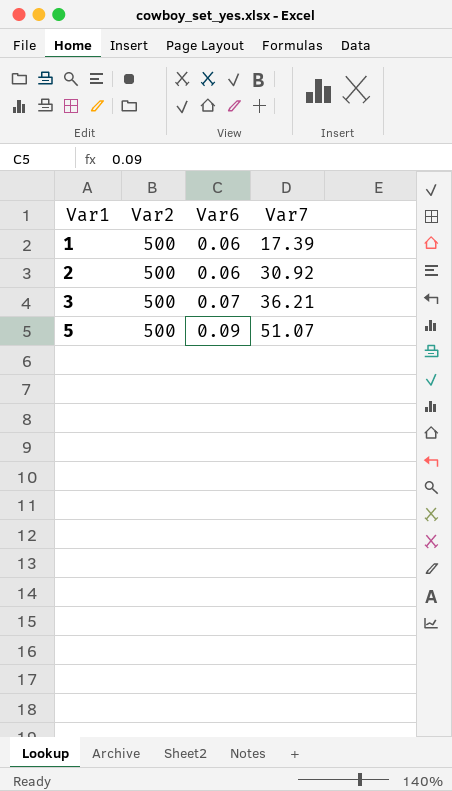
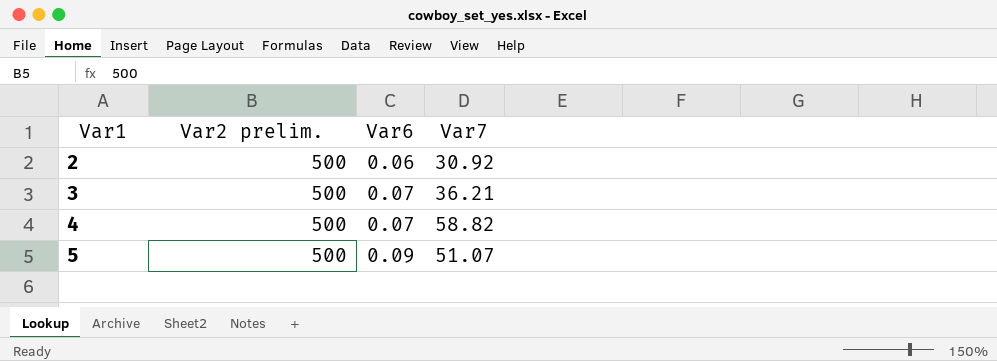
column name: Var2 -> Var2 prelim.
row 1: 500 | 0.06 | 17.39 -> none
row 4: none -> 500 | 0.07 | 58.82

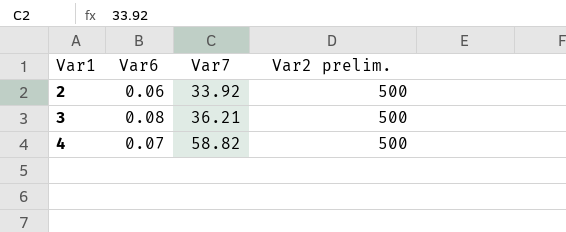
column Var2 prelim. | position: 2 -> 4
row 5: 500 | 0.09 | 51.07 -> none
2 | Var7: 30.92 -> 33.92
3 | Var6: 0.07 -> 0.08

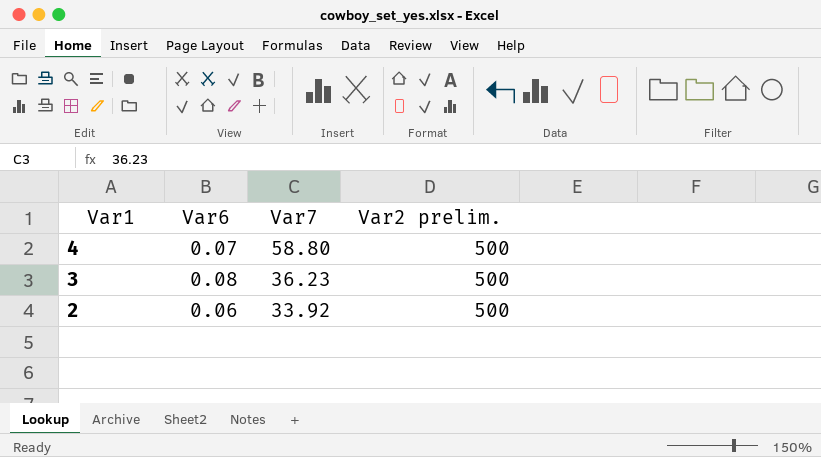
row order: Var1 ascending -> Var1 descending
4 | Var7: 58.82 -> 58.80
3 | Var7: 36.21 -> 36.23

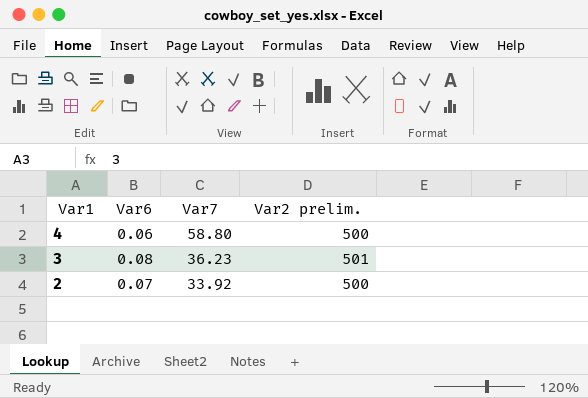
4 | Var6: 0.07 -> 0.06
3 | Var2 prelim.: 500 -> 501
2 | Var6: 0.06 -> 0.07

